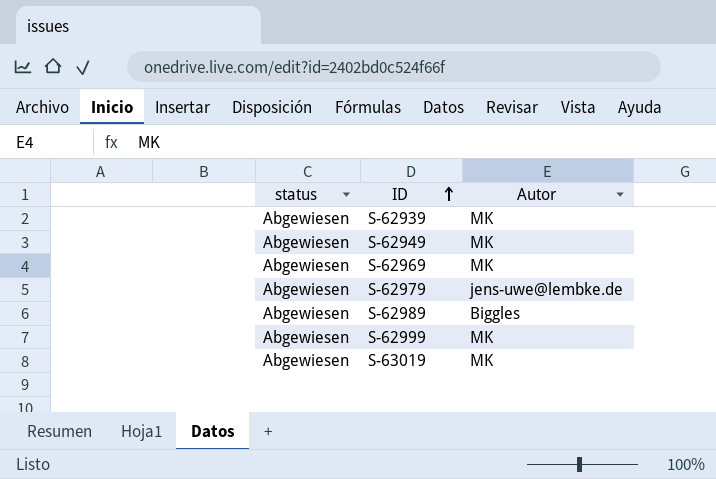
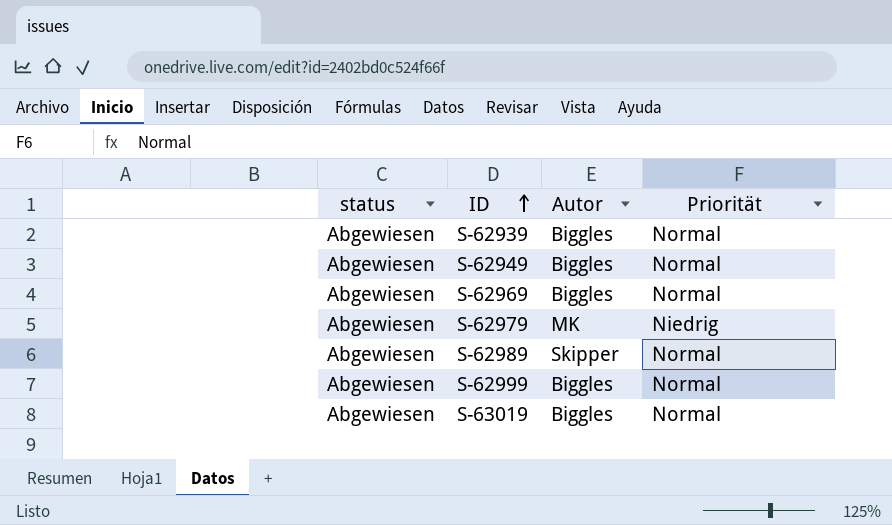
column Priorität | position: none -> 4
S-62939 | Autor: MK -> Biggles
S-62949 | Autor: MK -> Biggles
S-62969 | Autor: MK -> Biggles
S-62979 | Autor: jens-uwe@lembke.de -> MK
S-62989 | Autor: Biggles -> Skipper
S-62999 | Autor: MK -> Biggles
S-63019 | Autor: MK -> Biggles

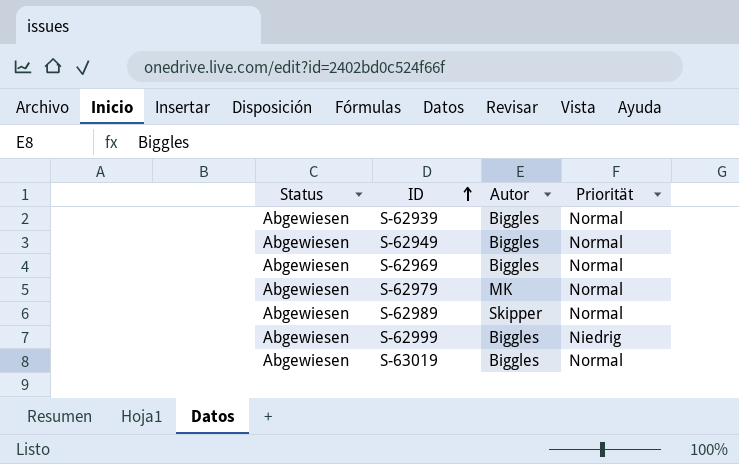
column name: status -> Status
S-62979 | Priorität: Niedrig -> Normal
S-62999 | Priorität: Normal -> Niedrig

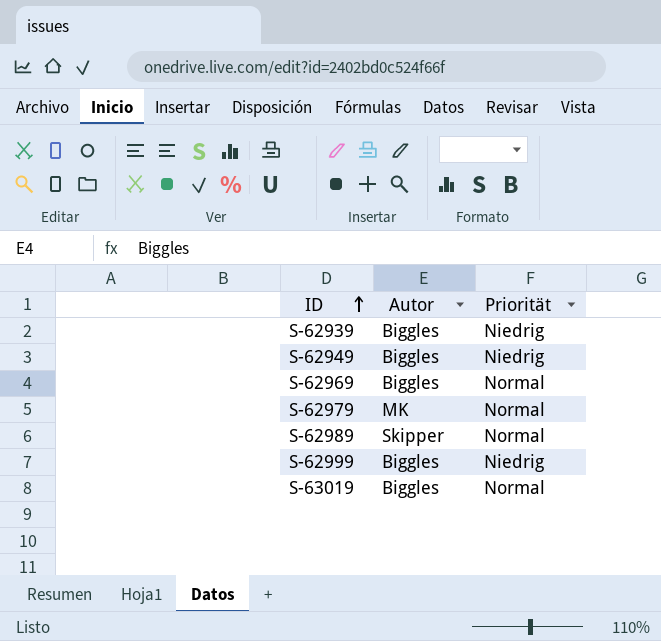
column Status | position: 1 -> none
S-62939 | Priorität: Normal -> Niedrig
S-62949 | Priorität: Normal -> Niedrig

